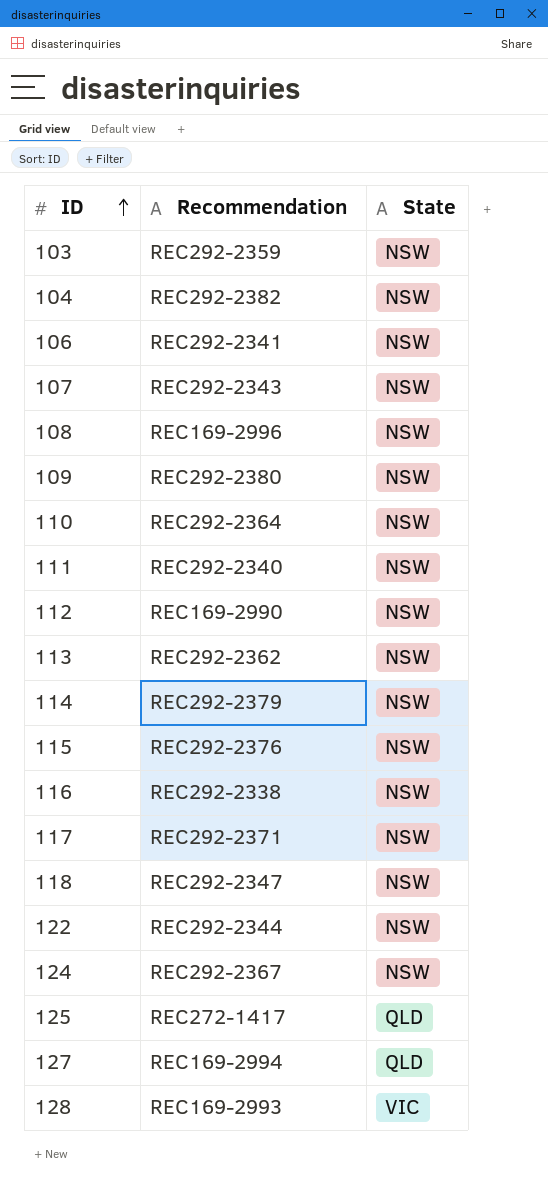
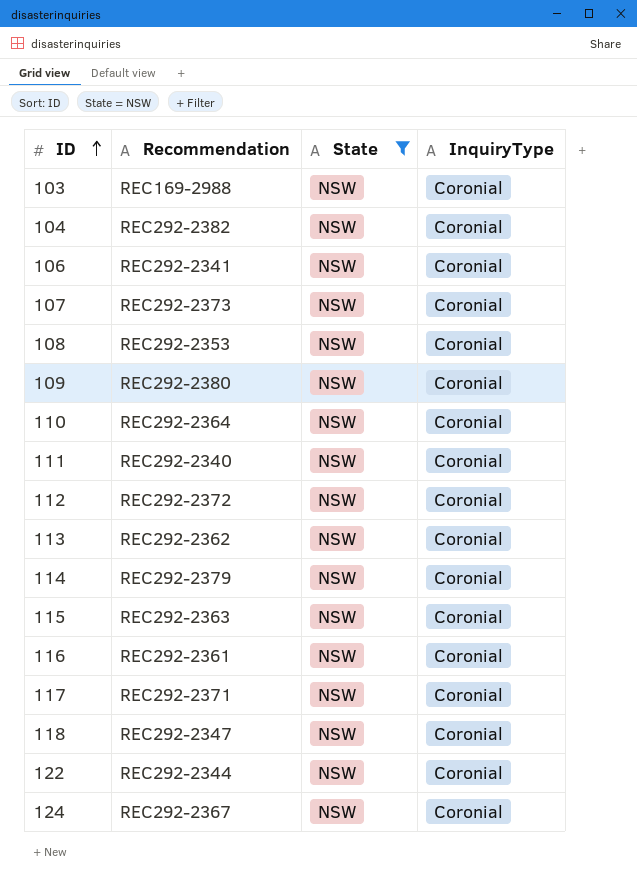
filter: none -> State = NSW
column InquiryType | position: none -> 4
103 | Recommendation: REC292-2359 -> REC169-2988
107 | Recommendation: REC292-2343 -> REC292-2373
108 | Recommendation: REC169-2996 -> REC292-2353
112 | Recommendation: REC169-2990 -> REC292-2372
115 | Recommendation: REC292-2376 -> REC292-2363
116 | Recommendation: REC292-2338 -> REC292-2361

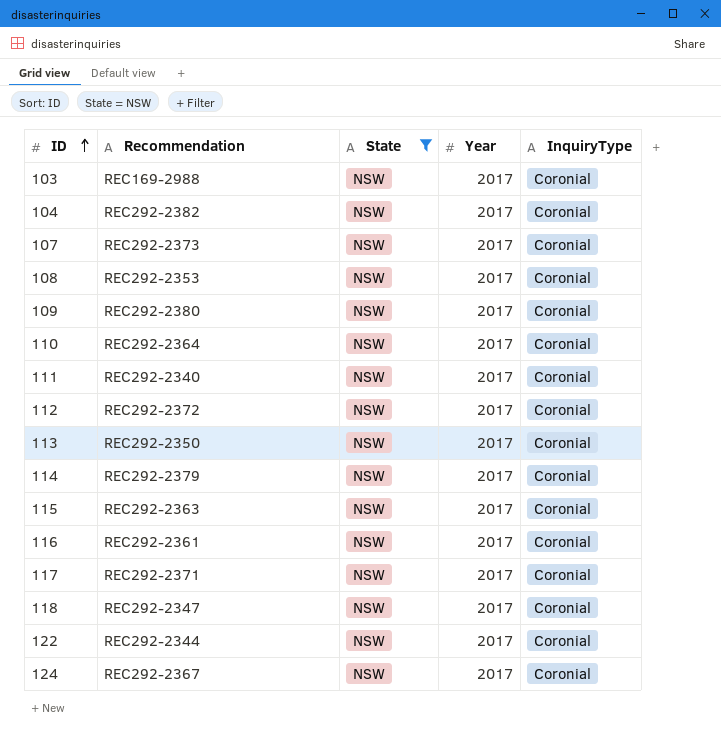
column Year | position: none -> 4
row 106: REC292-2341 | NSW | Coronial -> none
113 | Recommendation: REC292-2362 -> REC292-2350

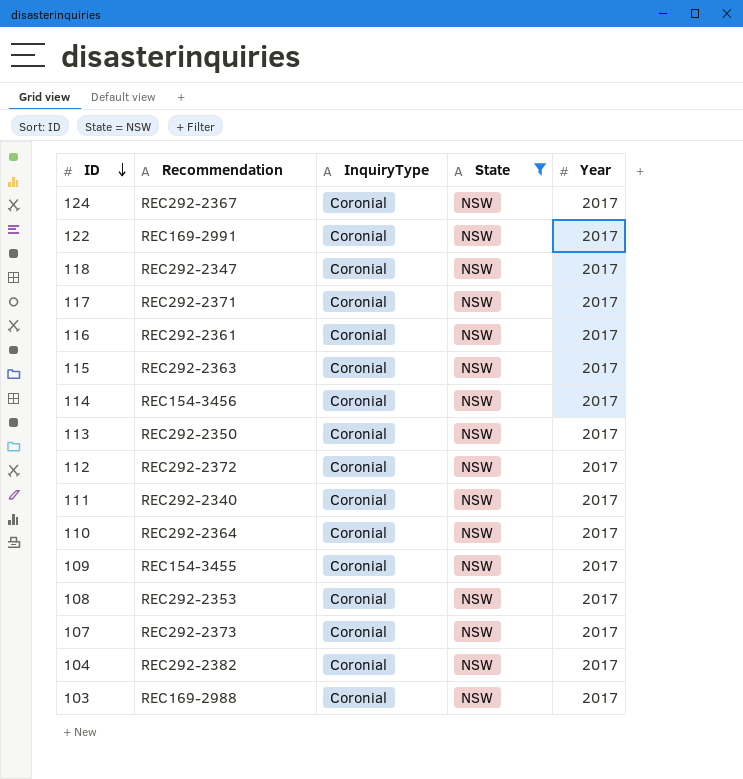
row order: ID ascending -> ID descending
column InquiryType | position: 5 -> 3
122 | Recommendation: REC292-2344 -> REC169-2991
114 | Recommendation: REC292-2379 -> REC154-3456
109 | Recommendation: REC292-2380 -> REC154-3455

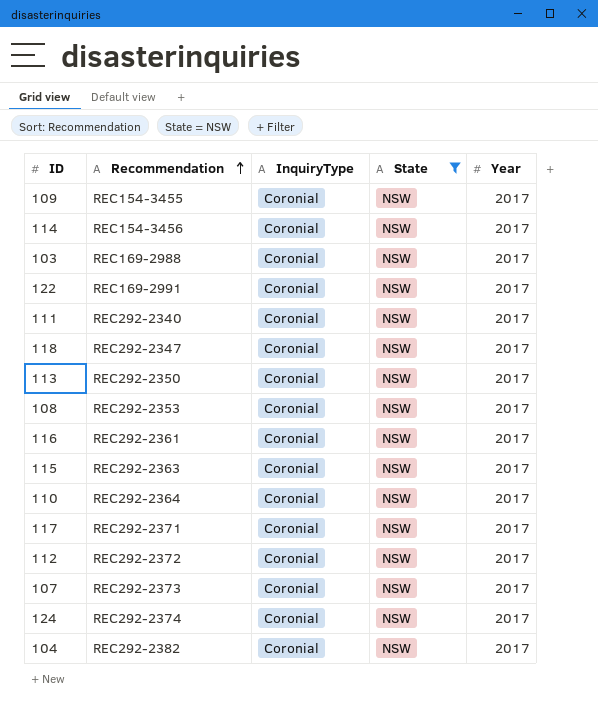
row order: ID descending -> Recommendation ascending
124 | Recommendation: REC292-2367 -> REC292-2374

